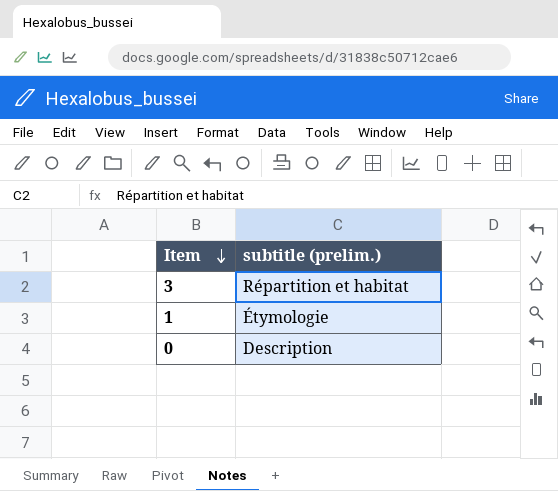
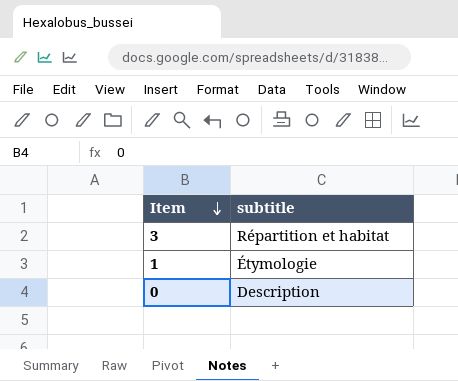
column name: subtitle (prelim.) -> subtitle

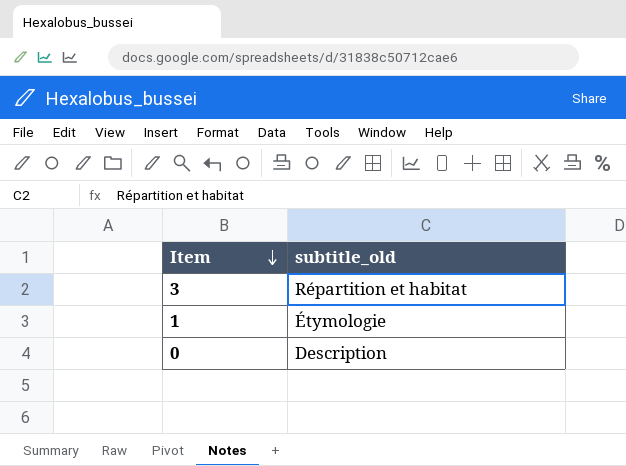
column name: subtitle -> subtitle_old

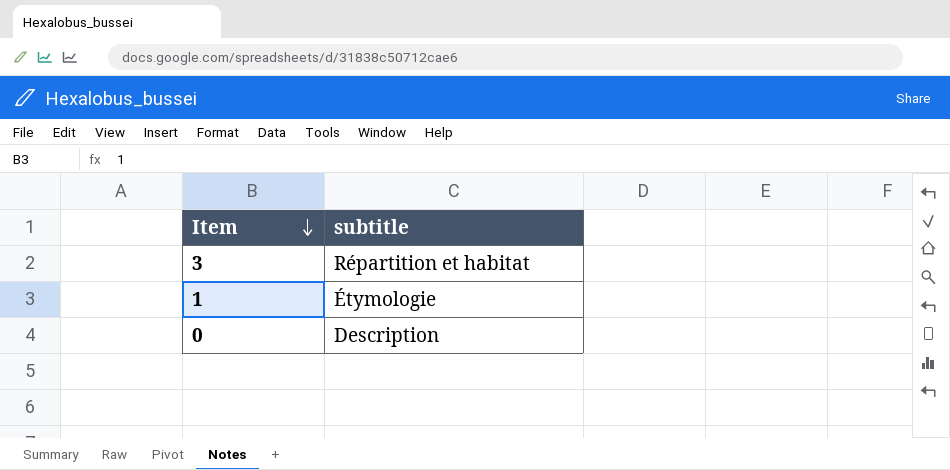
column name: subtitle_old -> subtitle

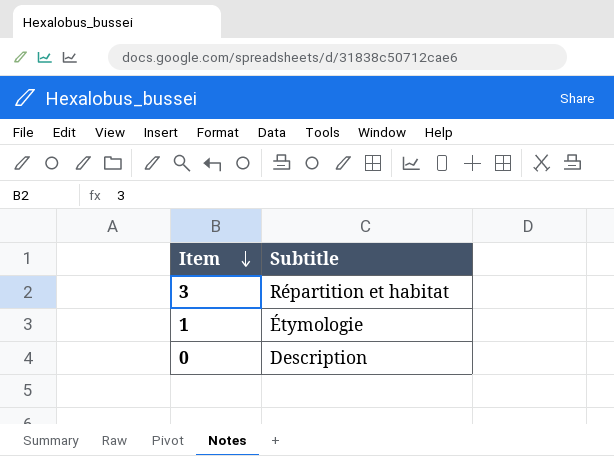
column name: subtitle -> Subtitle

